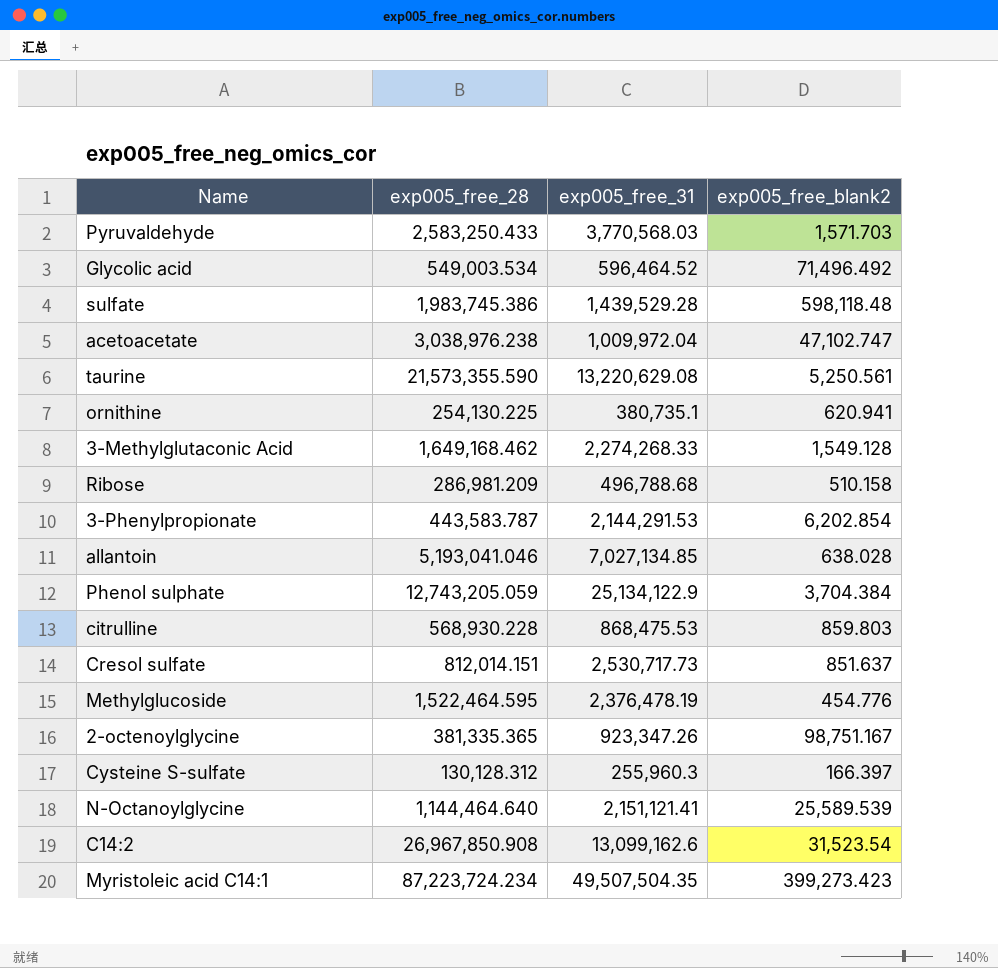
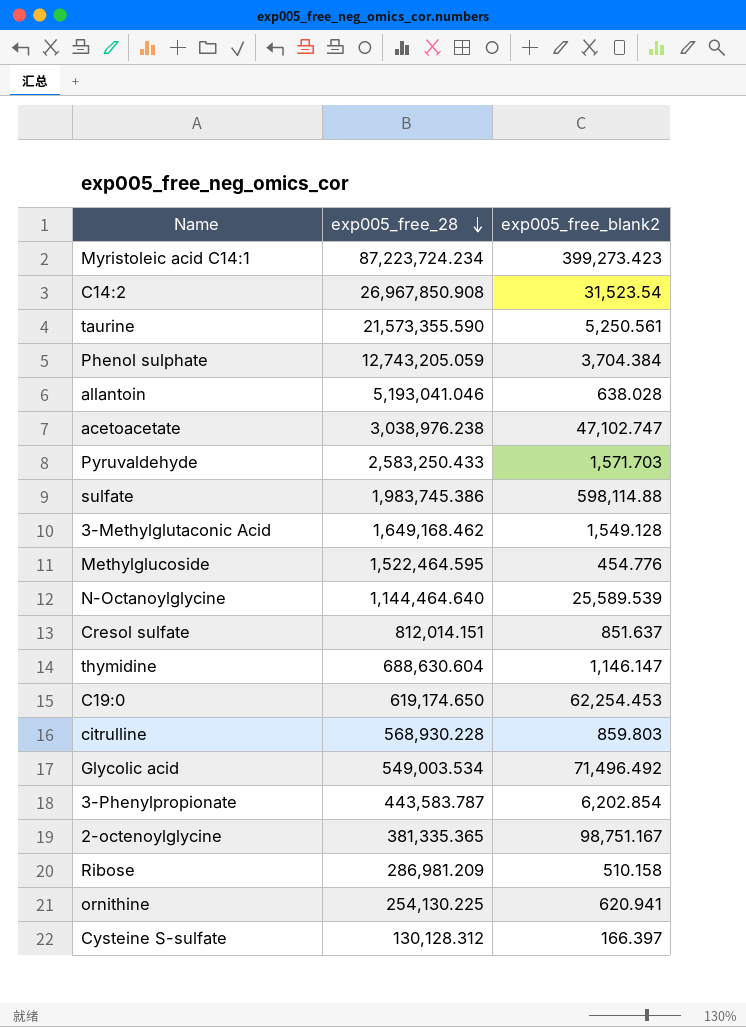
row order: none -> exp005_free_28 descending
column exp005_free_31 | position: 3 -> none
sulfate | exp005_free_blank2: 598,118.48 -> 598,114.88
row thymidine: none -> 688,630.604 | 1,146.147
row C19:0: none -> 619,174.650 | 62,254.453

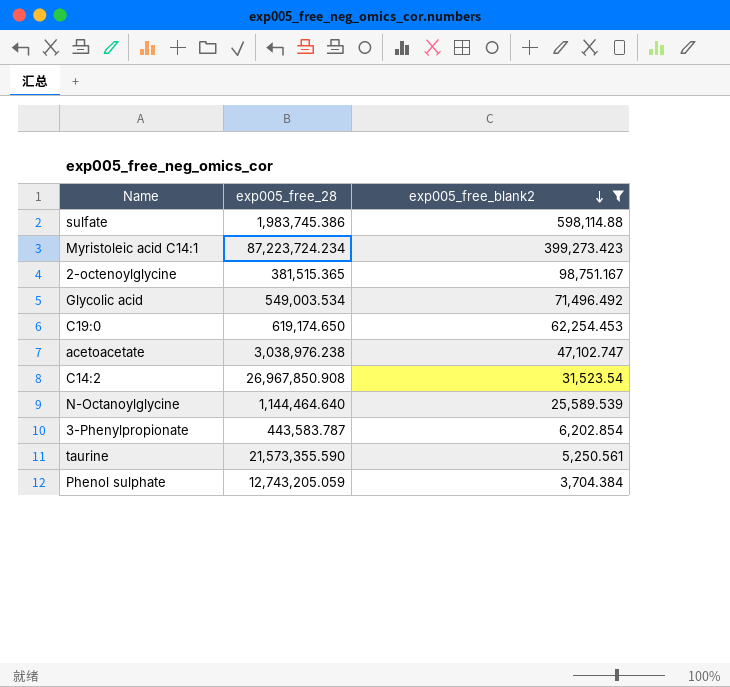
filter: none -> exp005_free_blank2 >= 3,704.384
row order: exp005_free_28 descending -> exp005_free_blank2 descending
2-octenoylglycine | exp005_free_28: 381,335.365 -> 381,515.365

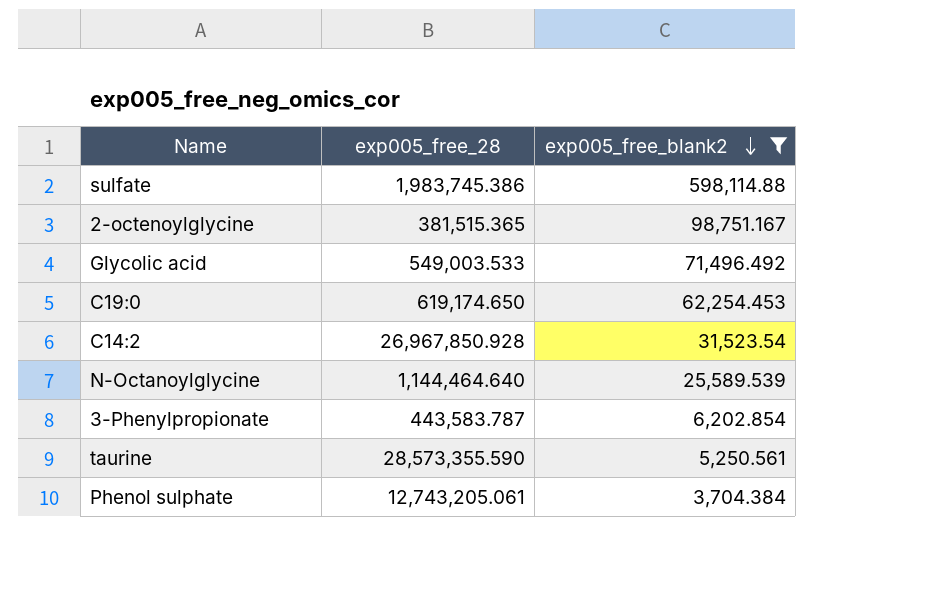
row Myristoleic acid C14:1: 87,223,724.234 | 399,273.423 -> none
row acetoacetate: 3,038,976.238 | 47,102.747 -> none
Glycolic acid | exp005_free_28: 549,003.534 -> 549,003.533
C14:2 | exp005_free_28: 26,967,850.908 -> 26,967,850.928
taurine | exp005_free_28: 21,573,355.590 -> 28,573,355.590
Phenol sulphate | exp005_free_28: 12,743,205.059 -> 12,743,205.061

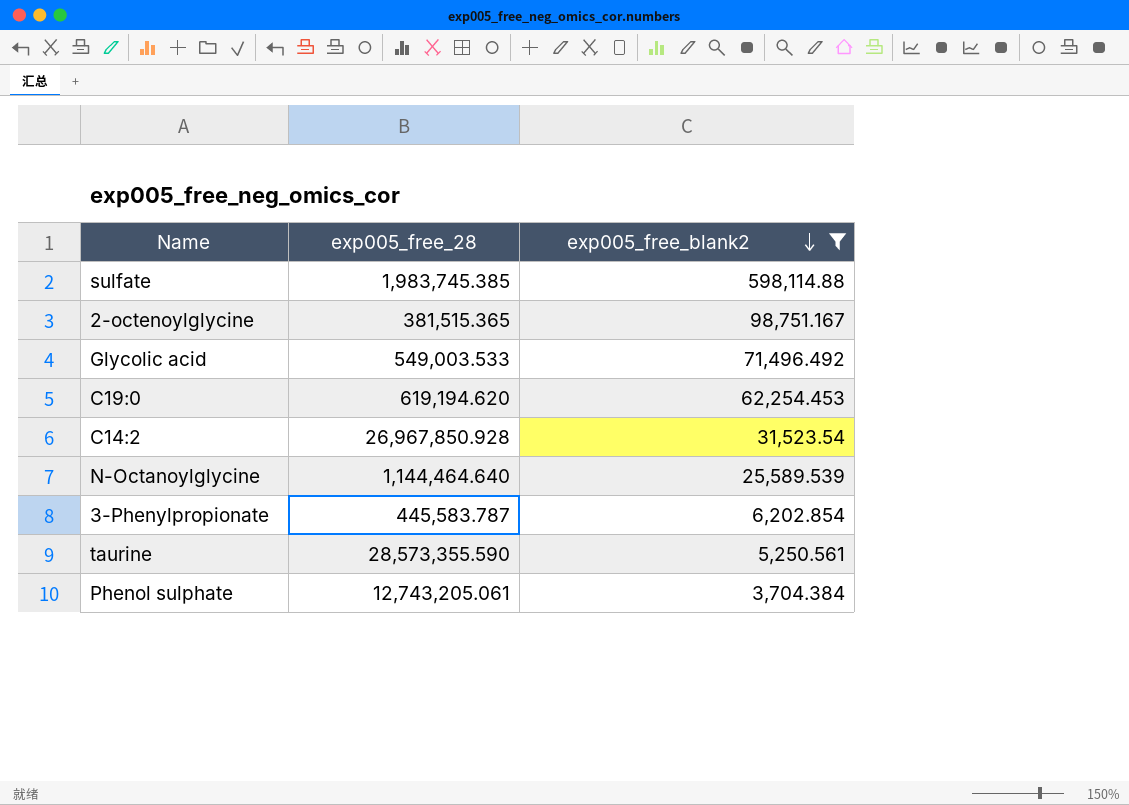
sulfate | exp005_free_28: 1,983,745.386 -> 1,983,745.385
C19:0 | exp005_free_28: 619,174.650 -> 619,194.620
3-Phenylpropionate | exp005_free_28: 443,583.787 -> 445,583.787

